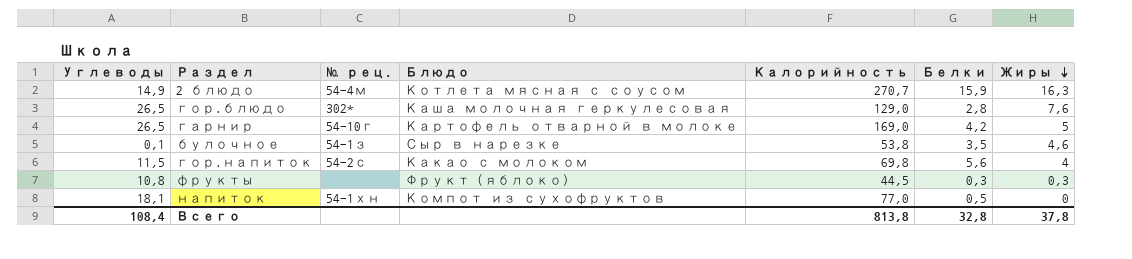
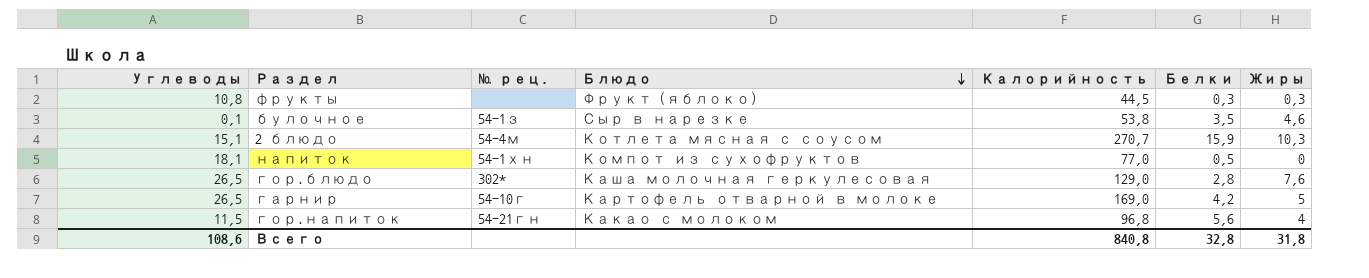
row order: Жиры descending -> Блюдо descending
2 блюдо | Углеводы: 14,9 -> 15,1
2 блюдо | Жиры: 16,3 -> 10,3
гор.напиток | № рец.: 54-2с -> 54-21гн
гор.напиток | Калорийность: 69,8 -> 96,8
Всего | Углеводы: 108,4 -> 108,6
Всего | Калорийность: 813,8 -> 840,8
Всего | Жиры: 37,8 -> 31,8

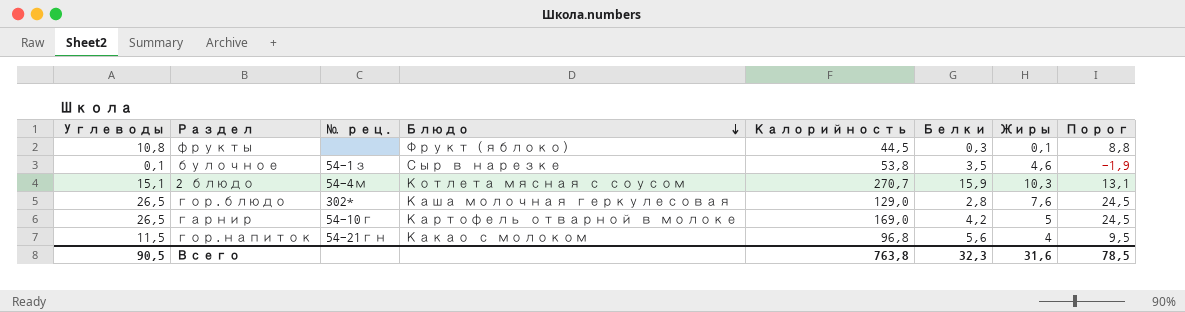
column Порог | formula: none -> [Углеводы] - 2
row напиток: 18,1 | 54-1хн | Компот из сухофруктов | 77,0 | 0,5 | 0 -> none
фрукты | Жиры: 0,3 -> 0,1
Всего | Углеводы: 108,6 -> 90,5
Всего | Калорийность: 840,8 -> 763,8
Всего | Белки: 32,8 -> 32,3
Всего | Жиры: 31,8 -> 31,6

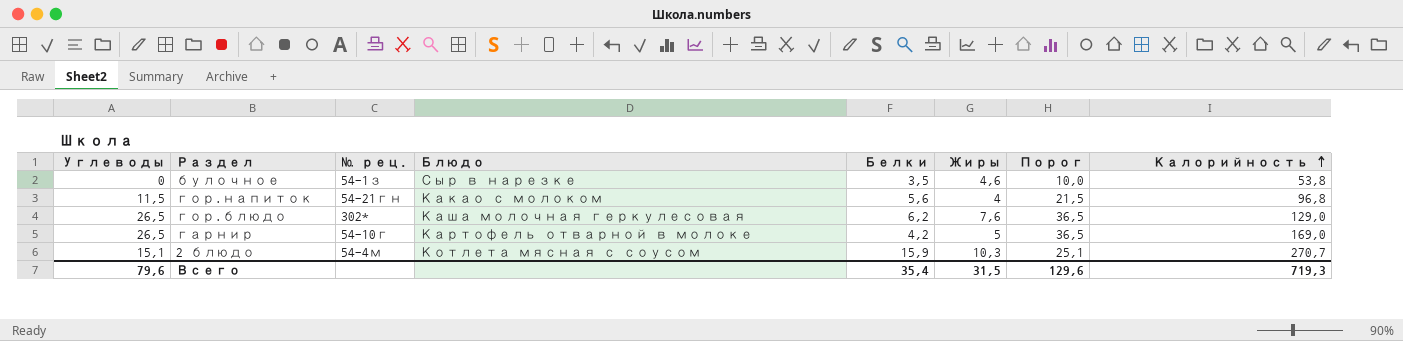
row order: Блюдо descending -> Калорийность ascending
column Порог | formula: [Углеводы] - 2 -> [Углеводы] + 10
column Калорийность | position: 5 -> 8
row фрукты: 10,8 | none | Фрукт (яблоко) | 44,5 | 0,3 | 0,1 | 8,8 -> none
булочное | Углеводы: 0,1 -> 0
гор.блюдо | Белки: 2,8 -> 6,2
Всего | Углеводы: 90,5 -> 79,6
Всего | Белки: 32,3 -> 35,4
Всего | Жиры: 31,6 -> 31,5
Всего | Порог: 78,5 -> 129,6
Всего | Калорийность: 763,8 -> 719,3

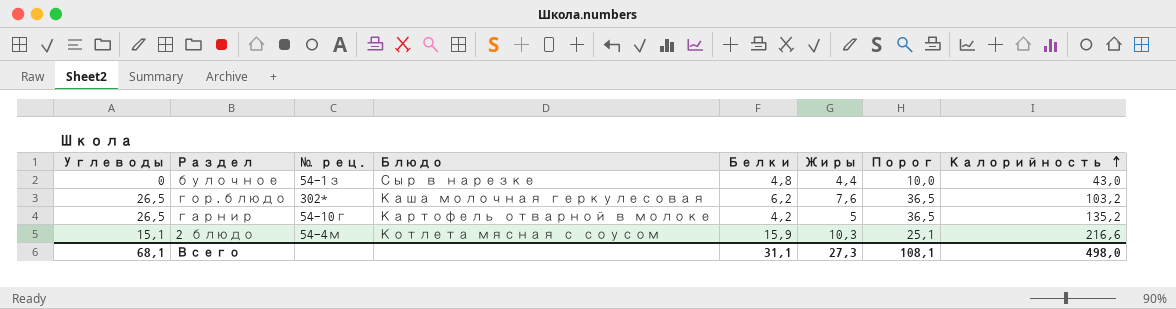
row гор.напиток: 11,5 | 54-21гн | Какао с молоком | 5,6 | 4 | 21,5 | 96,8 -> none
булочное | Белки: 3,5 -> 4,8
булочное | Жиры: 4,6 -> 4,4
булочное | Калорийность: 53,8 -> 43,0
гор.блюдо | Калорийность: 129,0 -> 103,2
гарнир | Калорийность: 169,0 -> 135,2
2 блюдо | Калорийность: 270,7 -> 216,6
Всего | Углеводы: 79,6 -> 68,1
Всего | Белки: 35,4 -> 31,1
Всего | Жиры: 31,5 -> 27,3
Всего | Порог: 129,6 -> 108,1
Всего | Калорийность: 719,3 -> 498,0

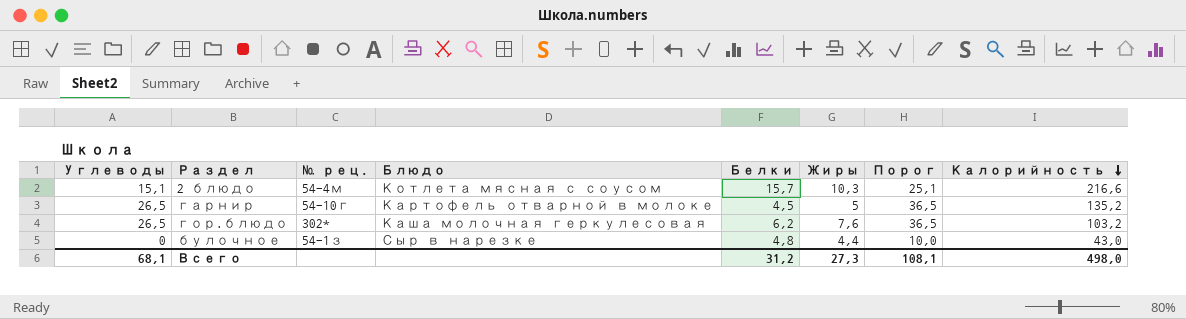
row order: Калорийность ascending -> Калорийность descending
2 блюдо | Белки: 15,9 -> 15,7
гарнир | Белки: 4,2 -> 4,5
Всего | Белки: 31,1 -> 31,2

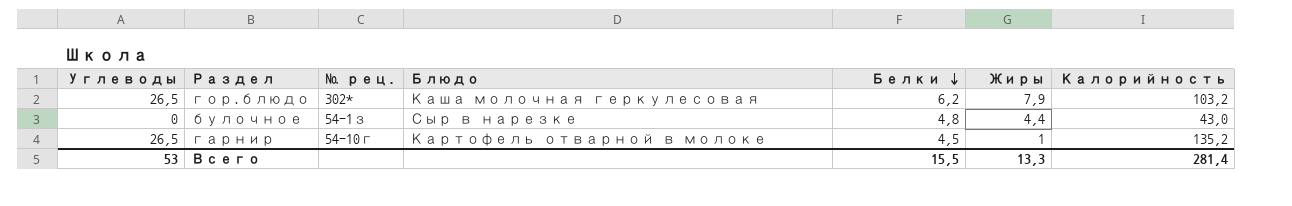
row order: Калорийность descending -> Белки descending
column Порог | formula: [Углеводы] + 10 -> none
row 2 блюдо: 15,1 | 54-4м | Котлета мясная с соусом | 15,7 | 10,3 | 25,1 | 216,6 -> none
гор.блюдо | Жиры: 7,6 -> 7,9
гарнир | Жиры: 5 -> 1
Всего | Углеводы: 68,1 -> 53
Всего | Белки: 31,2 -> 15,5
Всего | Жиры: 27,3 -> 13,3
Всего | Калорийность: 498,0 -> 281,4

